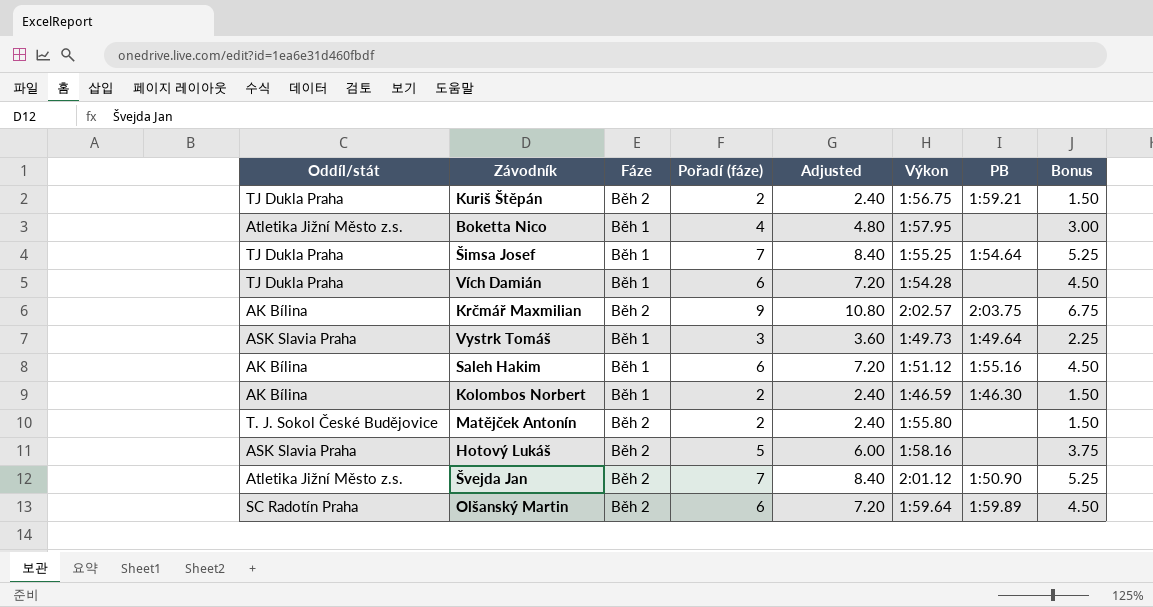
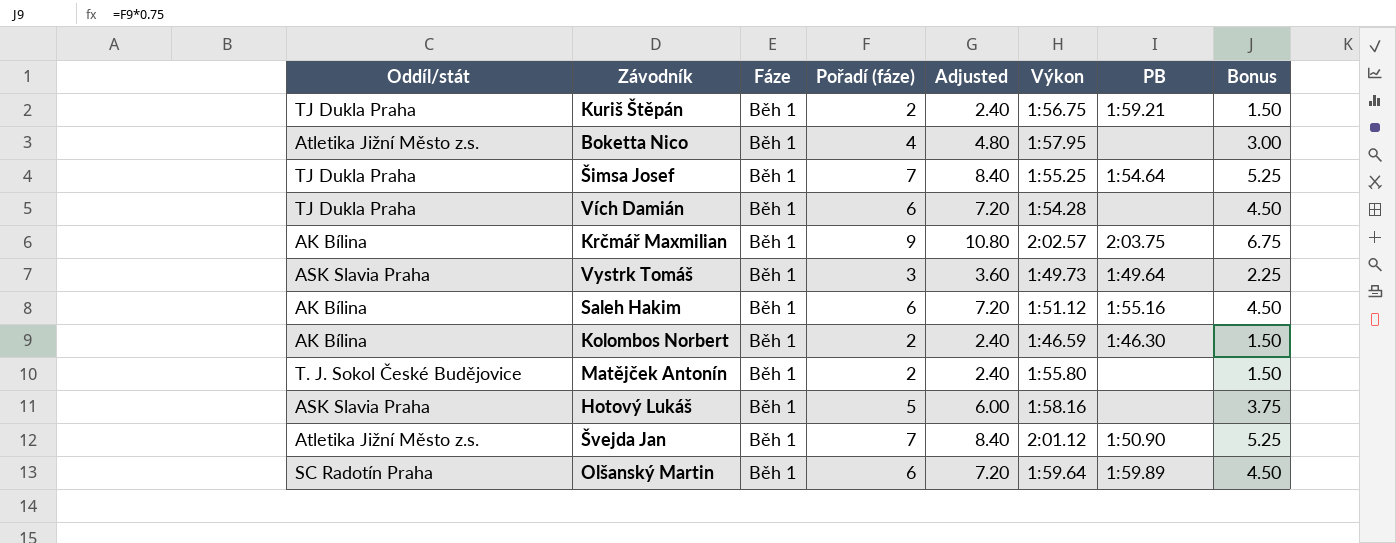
Kuriš Štěpán | Fáze: Běh 2 -> Běh 1
Krčmář Maxmilian | Fáze: Běh 2 -> Běh 1
Matějček Antonín | Fáze: Běh 2 -> Běh 1
Hotový Lukáš | Fáze: Běh 2 -> Běh 1
Švejda Jan | Fáze: Běh 2 -> Běh 1
Olšanský Martin | Fáze: Běh 2 -> Běh 1

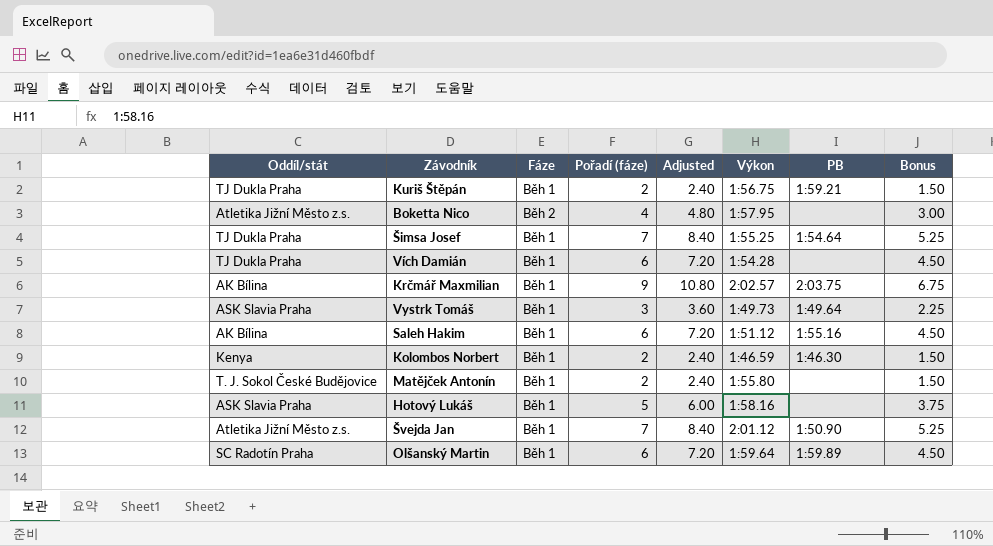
Boketta Nico | Fáze: Běh 1 -> Běh 2
Kolombos Norbert | Oddíl/stát: AK Bílina -> Kenya

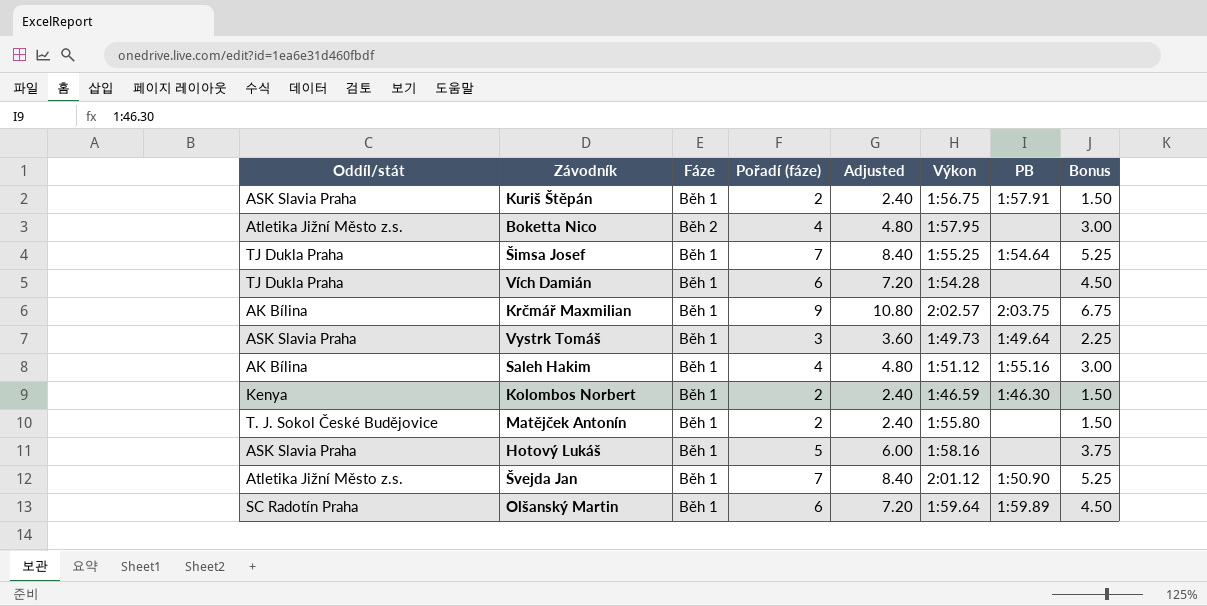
Kuriš Štěpán | Oddíl/stát: TJ Dukla Praha -> ASK Slavia Praha
Kuriš Štěpán | PB: 1:59.21 -> 1:57.91
Saleh Hakim | Pořadí (fáze): 6 -> 4
Saleh Hakim | Adjusted: 7.20 -> 4.80
Saleh Hakim | Bonus: 4.50 -> 3.00

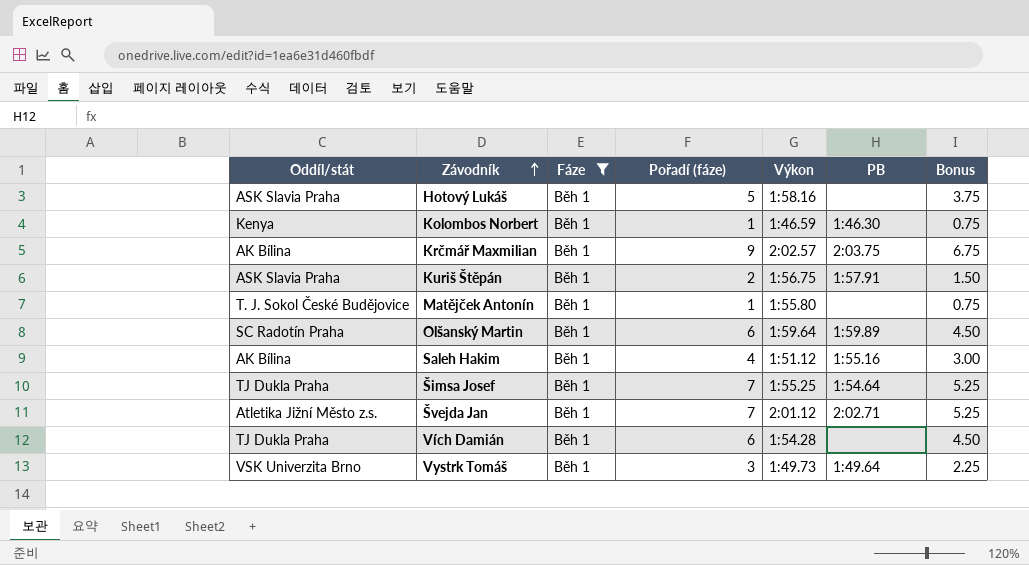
filter: none -> Fáze = Běh 1
row order: none -> Závodník ascending
column Adjusted | formula: [Pořadí (fáze)] * 1.2 -> none
Kolombos Norbert | Pořadí (fáze): 2 -> 1
Kolombos Norbert | Bonus: 1.50 -> 0.75
Matějček Antonín | Pořadí (fáze): 2 -> 1
Matějček Antonín | Bonus: 1.50 -> 0.75
Švejda Jan | PB: 1:50.90 -> 2:02.71
Vystrk Tomáš | Oddíl/stát: ASK Slavia Praha -> VSK Univerzita Brno

